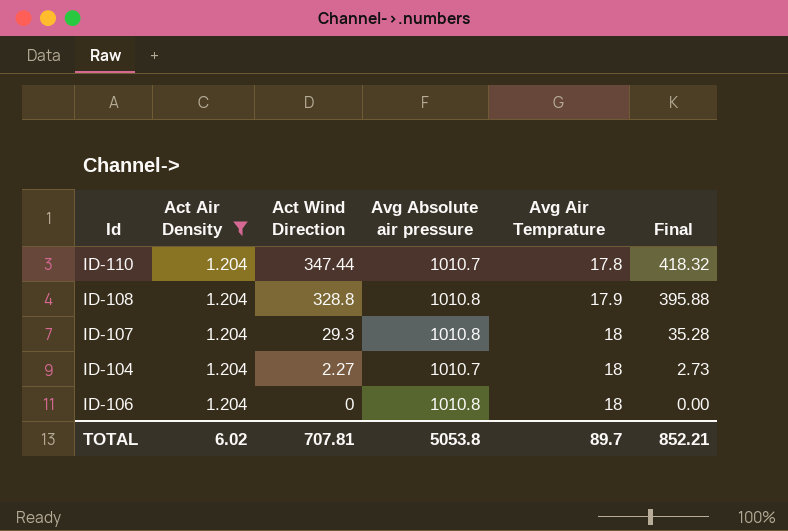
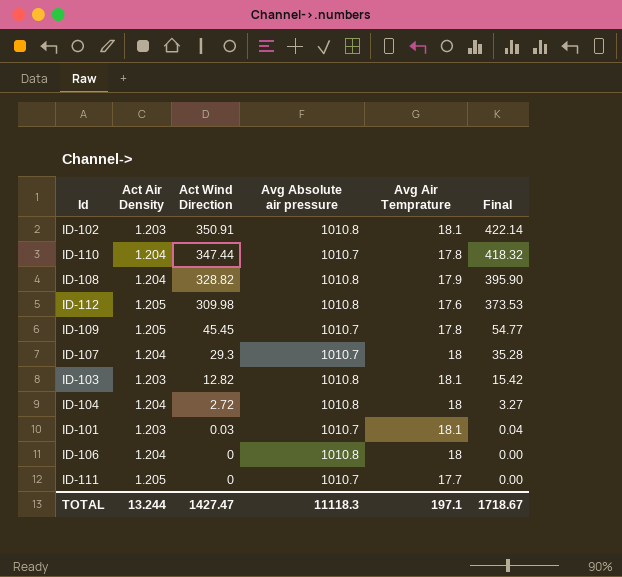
filter: Act Air Density = 1.204 -> none
ID-108 | Act Wind Direction: 328.8 -> 328.82
ID-108 | Final: 395.88 -> 395.90
ID-107 | Avg Absolute air pressure: 1010.8 -> 1010.7
ID-104 | Act Wind Direction: 2.27 -> 2.72
ID-104 | Avg Absolute air pressure: 1010.7 -> 1010.8
ID-104 | Final: 2.73 -> 3.27
TOTAL | Act Air Density: 6.02 -> 13.244
TOTAL | Act Wind Direction: 707.81 -> 1427.47
TOTAL | Avg Absolute air pressure: 5053.8 -> 11118.3
TOTAL | Avg Air Temprature: 89.7 -> 197.1
TOTAL | Final: 852.21 -> 1718.67

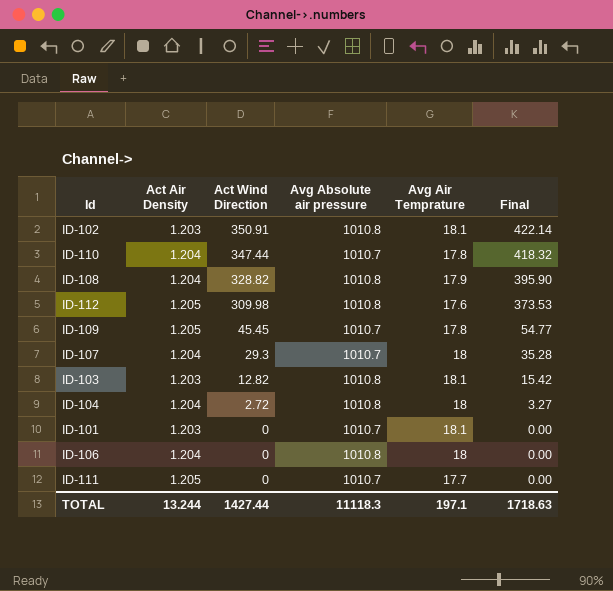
ID-101 | Act Wind Direction: 0.03 -> 0
ID-101 | Final: 0.04 -> 0.00
TOTAL | Act Wind Direction: 1427.47 -> 1427.44
TOTAL | Final: 1718.67 -> 1718.63

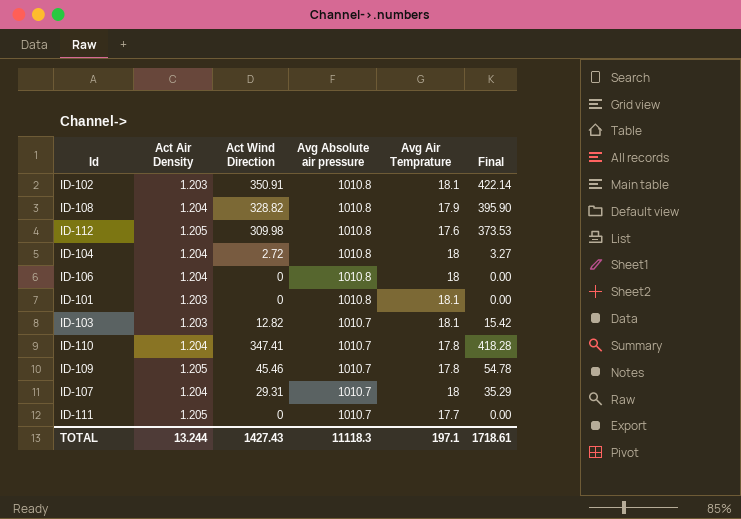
row order: Act Wind Direction descending -> Avg Absolute air pressure descending
ID-101 | Avg Absolute air pressure: 1010.7 -> 1010.8
ID-103 | Avg Absolute air pressure: 1010.8 -> 1010.7
ID-110 | Act Wind Direction: 347.44 -> 347.41
ID-110 | Final: 418.32 -> 418.28
ID-109 | Act Wind Direction: 45.45 -> 45.46
ID-109 | Final: 54.77 -> 54.78
ID-107 | Act Wind Direction: 29.3 -> 29.31
ID-107 | Final: 35.28 -> 35.29
TOTAL | Act Wind Direction: 1427.44 -> 1427.43
TOTAL | Final: 1718.63 -> 1718.61

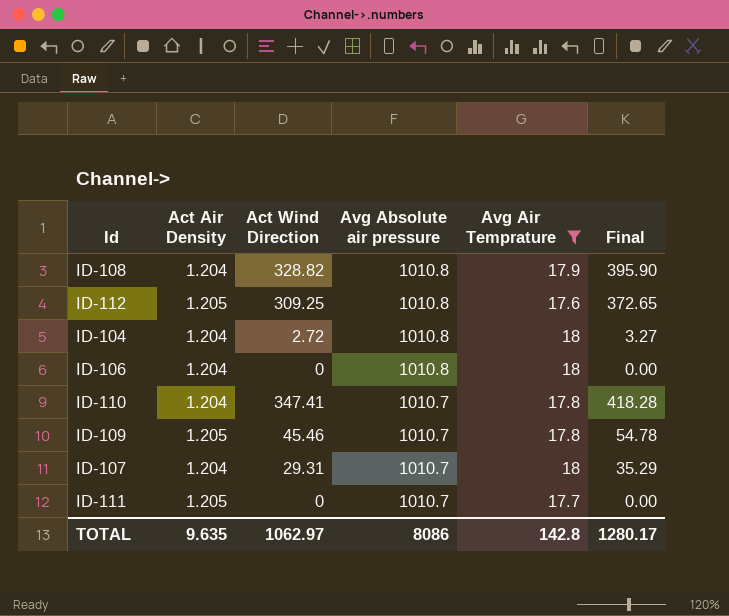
filter: none -> Avg Air Temprature != 18.1
ID-112 | Act Wind Direction: 309.98 -> 309.25
ID-112 | Final: 373.53 -> 372.65
TOTAL | Act Air Density: 13.244 -> 9.635
TOTAL | Act Wind Direction: 1427.43 -> 1062.97
TOTAL | Avg Absolute air pressure: 11118.3 -> 8086
TOTAL | Avg Air Temprature: 197.1 -> 142.8
TOTAL | Final: 1718.61 -> 1280.17

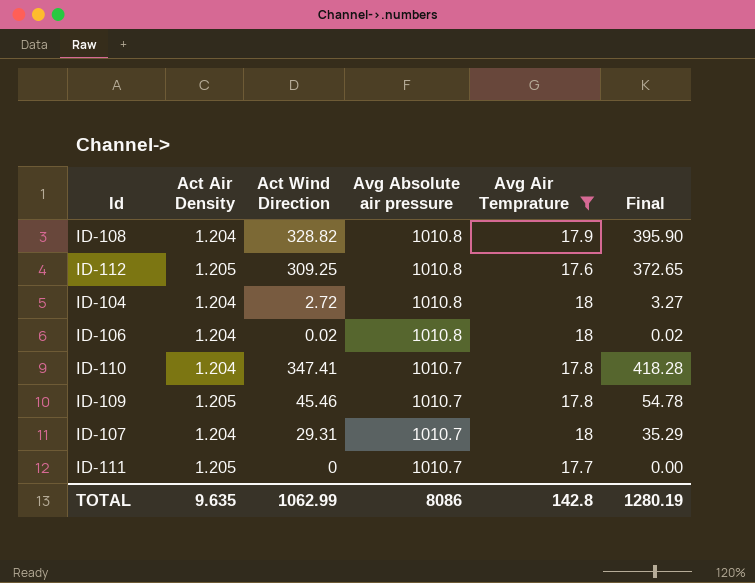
ID-106 | Act Wind Direction: 0 -> 0.02
ID-106 | Final: 0.00 -> 0.02
TOTAL | Act Wind Direction: 1062.97 -> 1062.99
TOTAL | Final: 1280.17 -> 1280.19

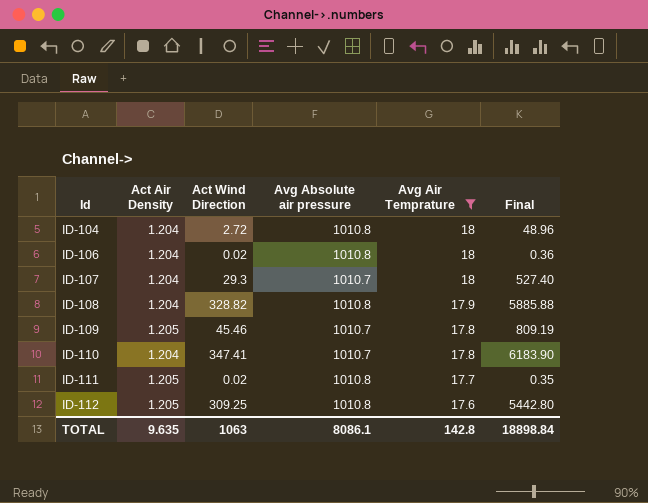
row order: Avg Absolute air pressure descending -> Id ascending
column Final | formula: [Act Air Density] * [Act Wind Direction] -> [Act Wind Direction] * [Avg Air Temprature]
ID-107 | Act Wind Direction: 29.31 -> 29.3
ID-111 | Act Wind Direction: 0 -> 0.02
ID-111 | Avg Absolute air pressure: 1010.7 -> 1010.8
TOTAL | Act Wind Direction: 1062.99 -> 1063
TOTAL | Avg Absolute air pressure: 8086 -> 8086.1
TOTAL | Final: 1280.19 -> 18898.84

